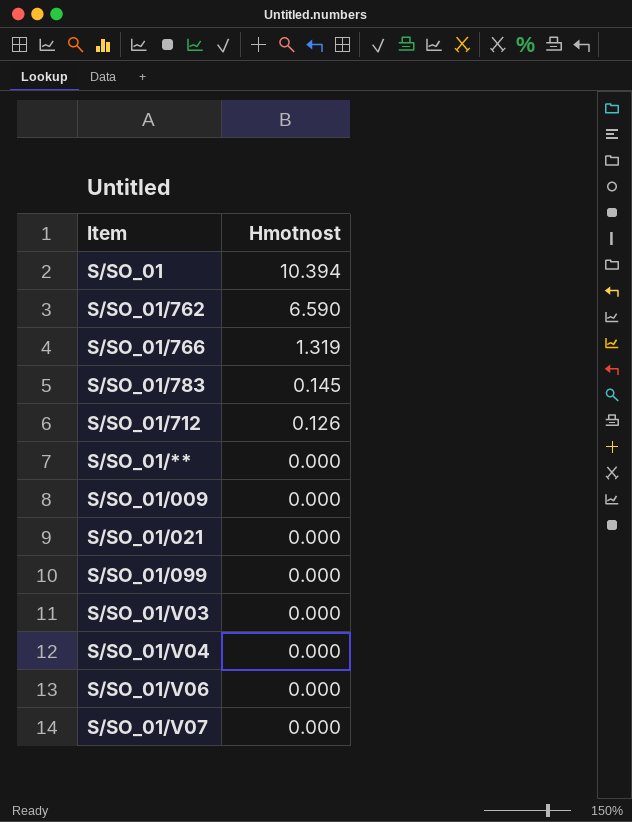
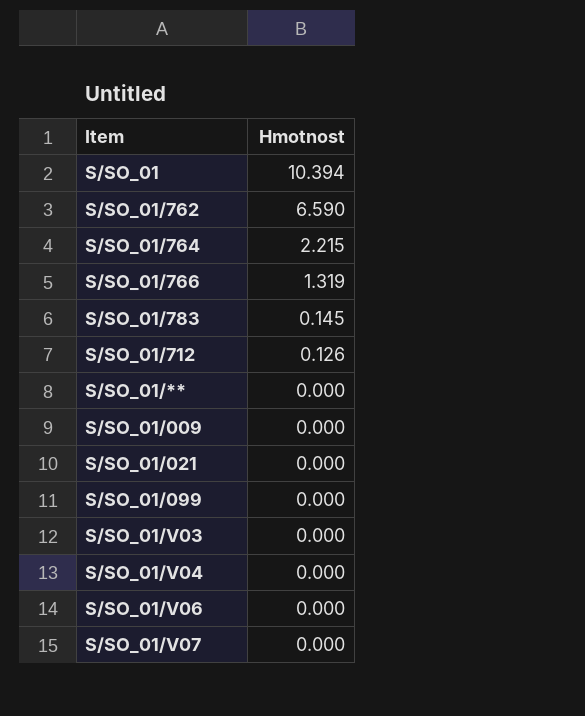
row S/SO_01/764: none -> 2.215

